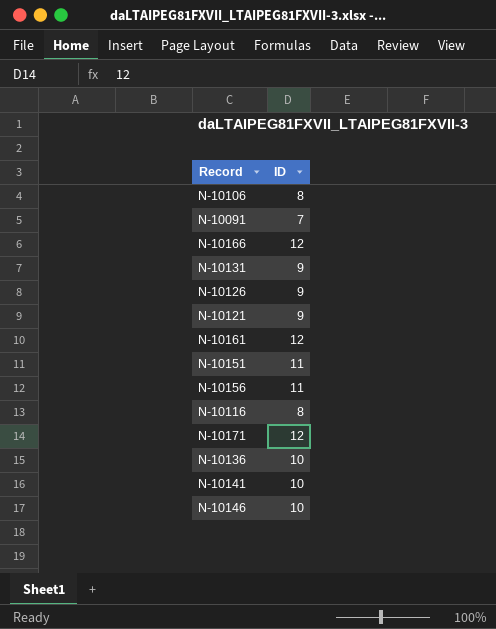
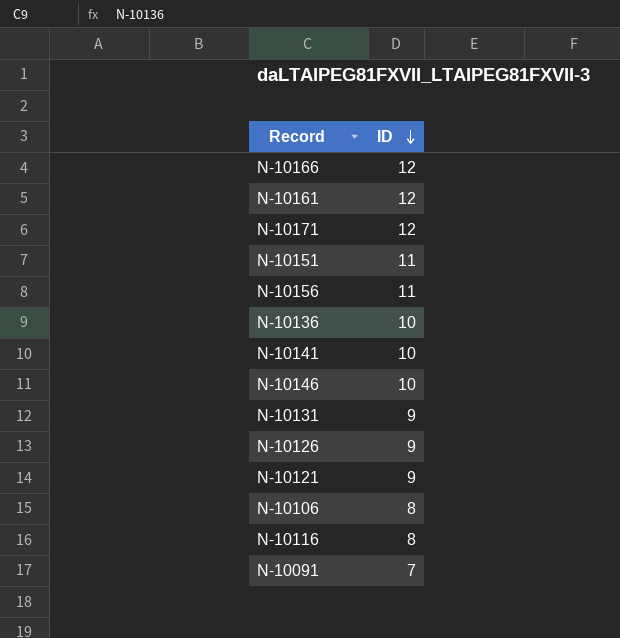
row order: none -> ID descending

